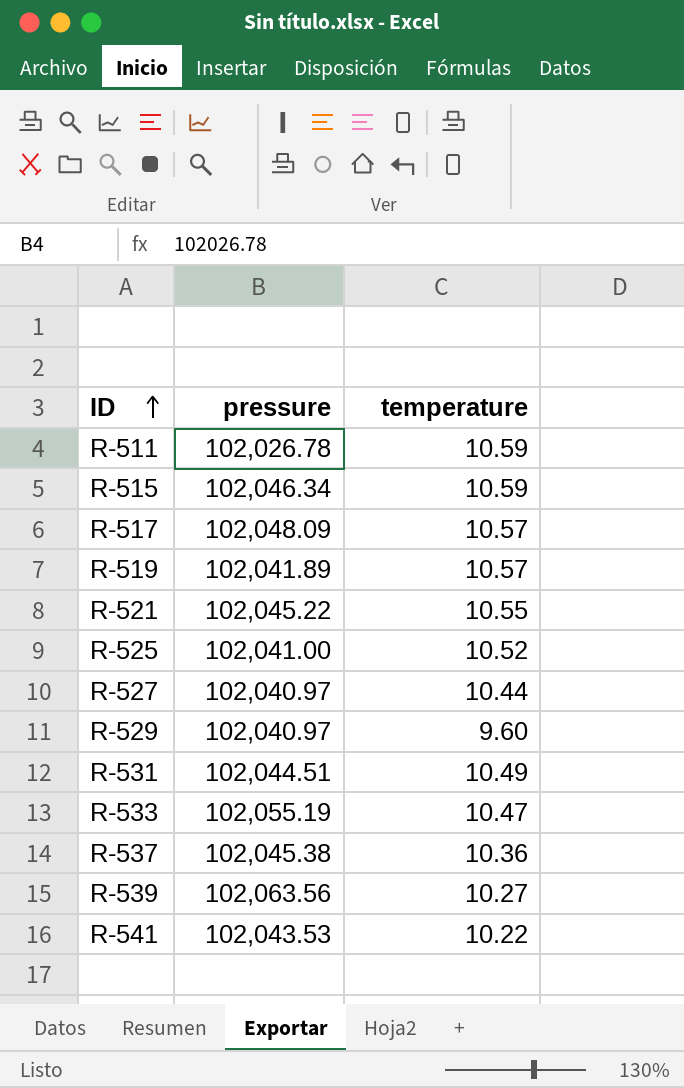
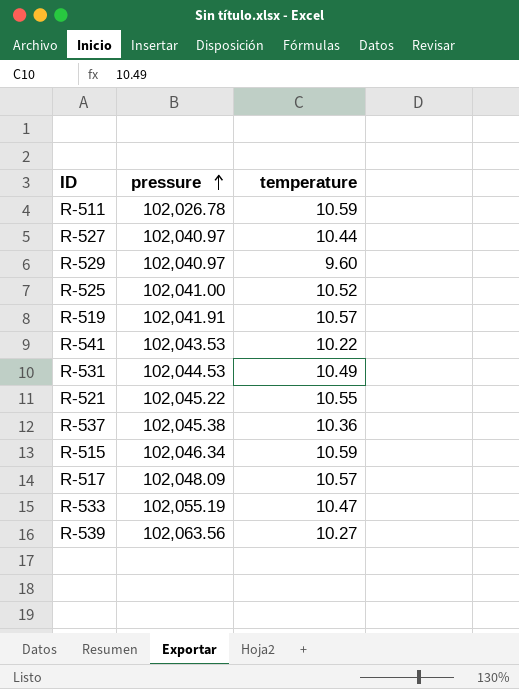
row order: ID ascending -> pressure ascending
R-519 | pressure: 102,041.89 -> 102,041.91
R-531 | pressure: 102,044.51 -> 102,044.53

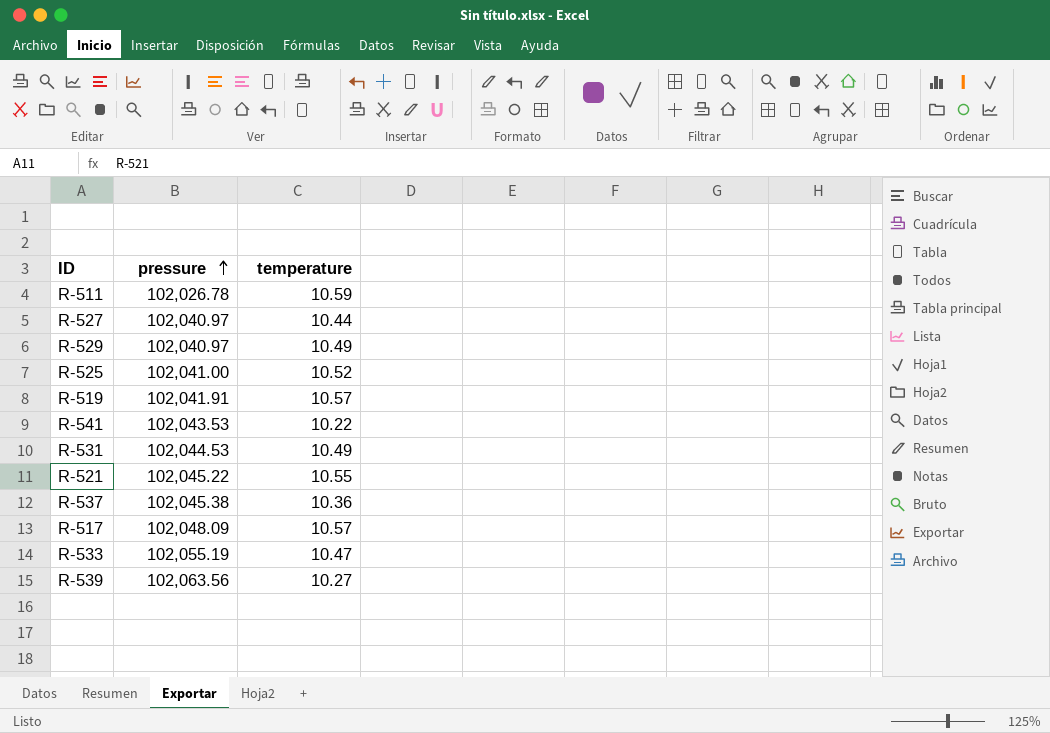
row R-515: 102,046.34 | 10.59 -> none
R-529 | temperature: 9.60 -> 10.49

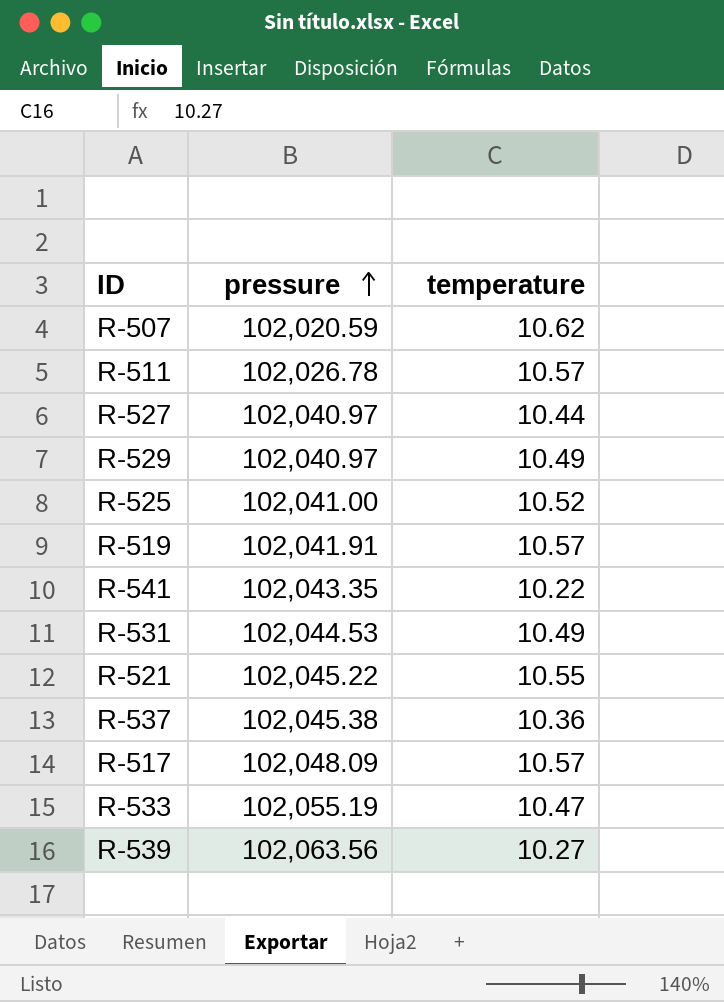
row R-507: none -> 102,020.59 | 10.62
R-511 | temperature: 10.59 -> 10.57
R-541 | pressure: 102,043.53 -> 102,043.35

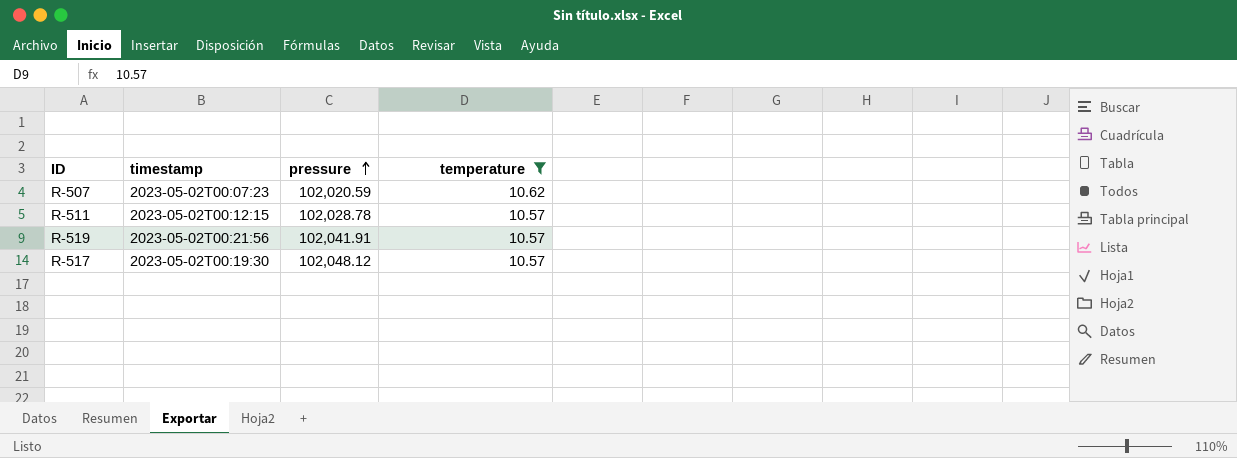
filter: none -> temperature >= 10.57
column timestamp | position: none -> 2
R-511 | pressure: 102,026.78 -> 102,028.78
R-517 | pressure: 102,048.09 -> 102,048.12

